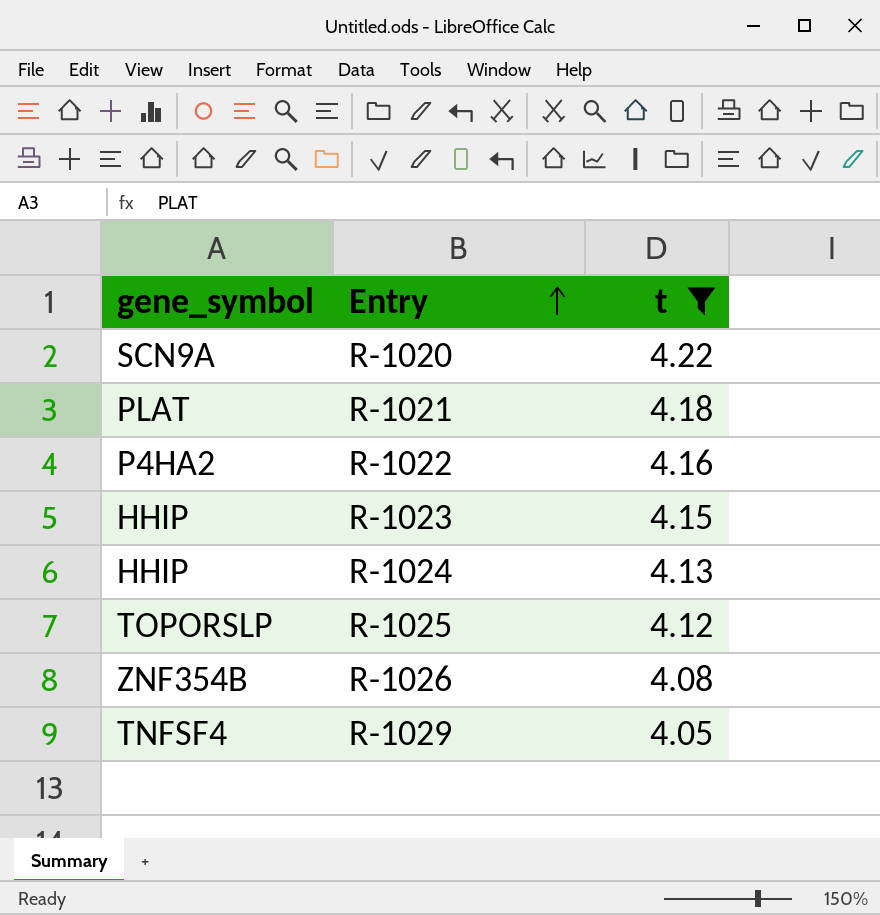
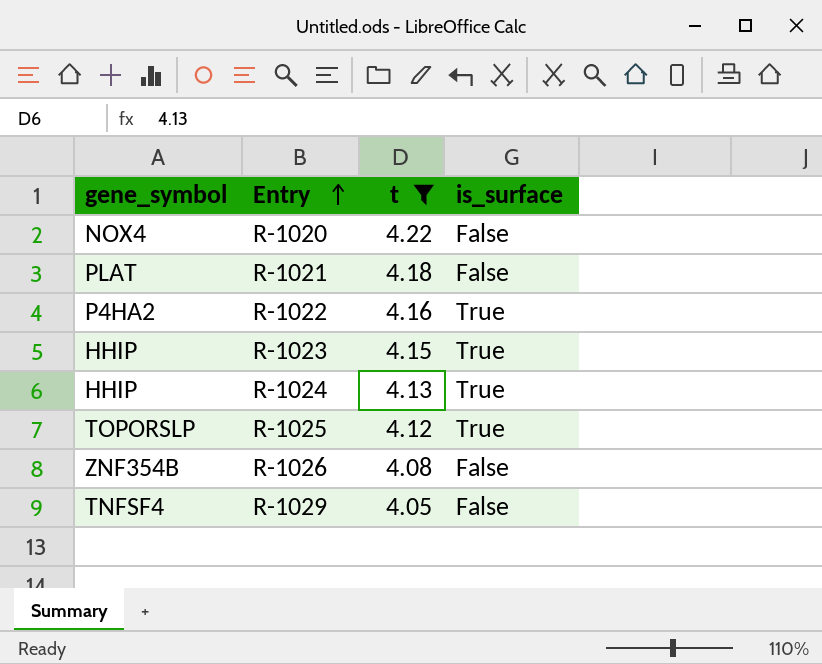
column is_surface | position: none -> 4
R-1020 | gene_symbol: SCN9A -> NOX4

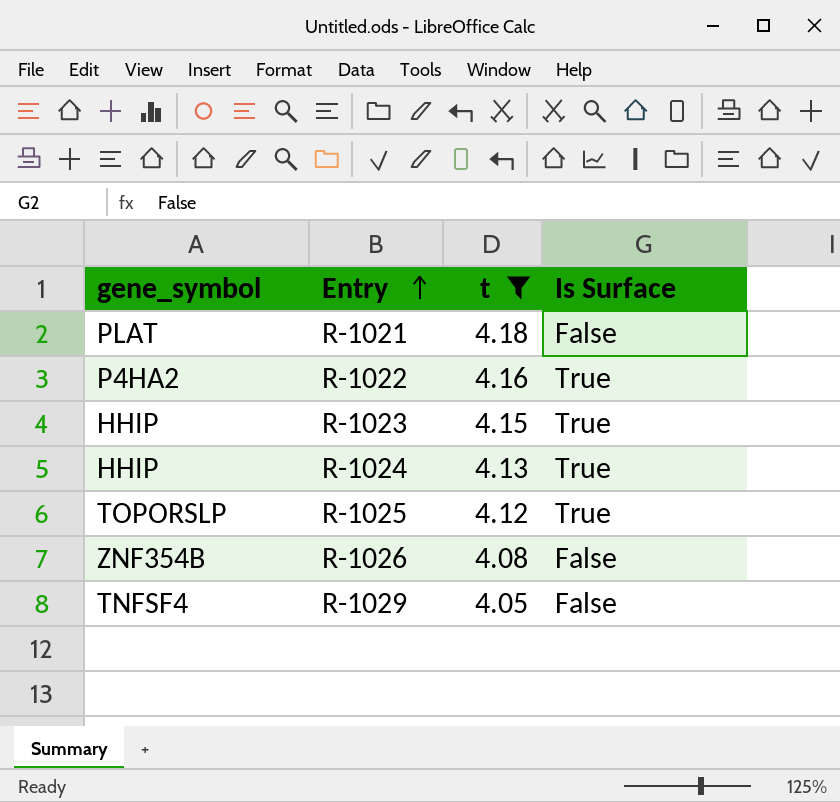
column name: is_surface -> Is Surface
row R-1020: NOX4 | 4.22 | False -> none

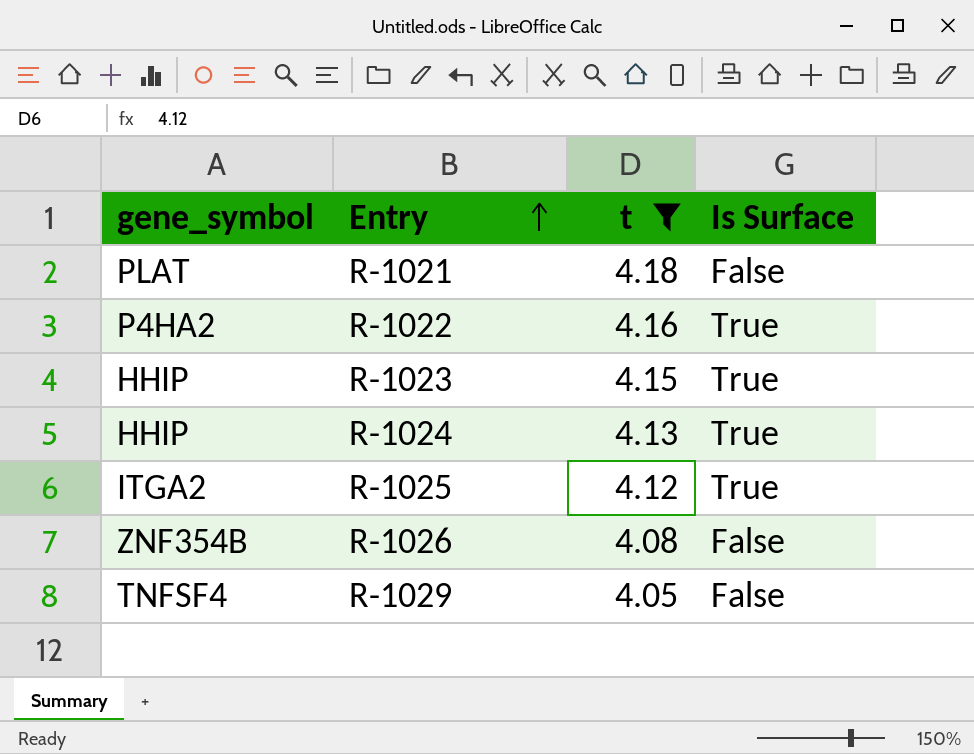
R-1025 | gene_symbol: TOPORSLP -> ITGA2

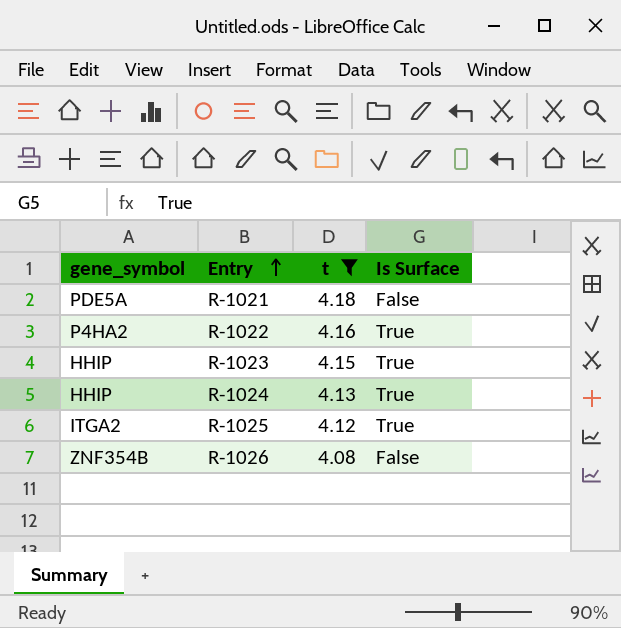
row R-1029: TNFSF4 | 4.05 | False -> none
R-1021 | gene_symbol: PLAT -> PDE5A

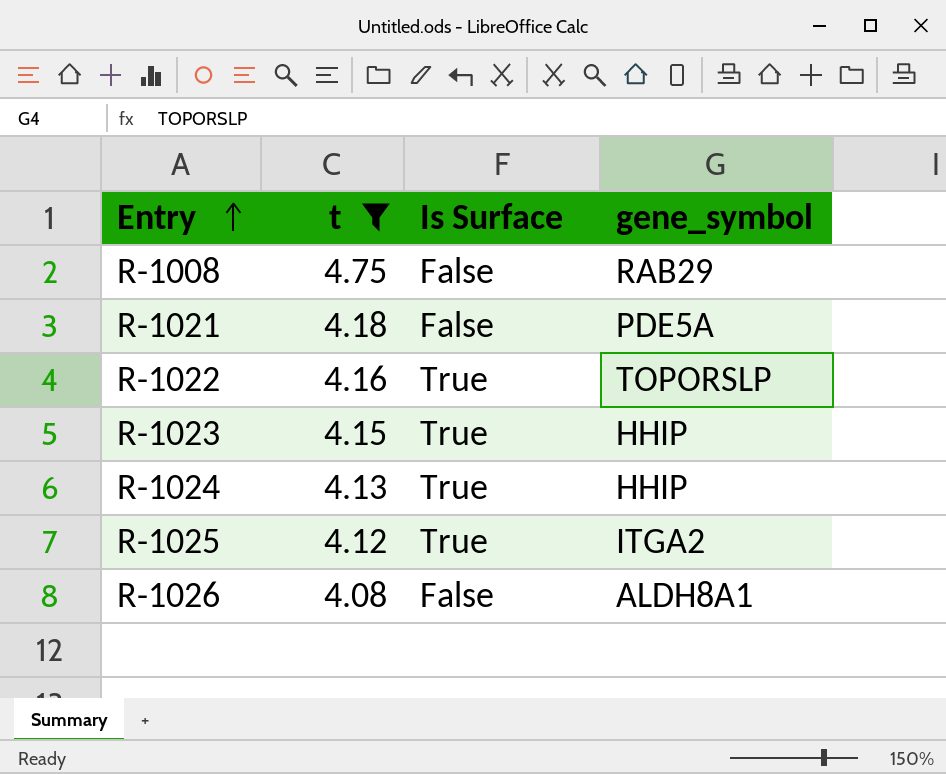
column gene_symbol | position: 1 -> 4
row R-1008: none -> 4.75 | False | RAB29
R-1022 | gene_symbol: P4HA2 -> TOPORSLP
R-1026 | gene_symbol: ZNF354B -> ALDH8A1

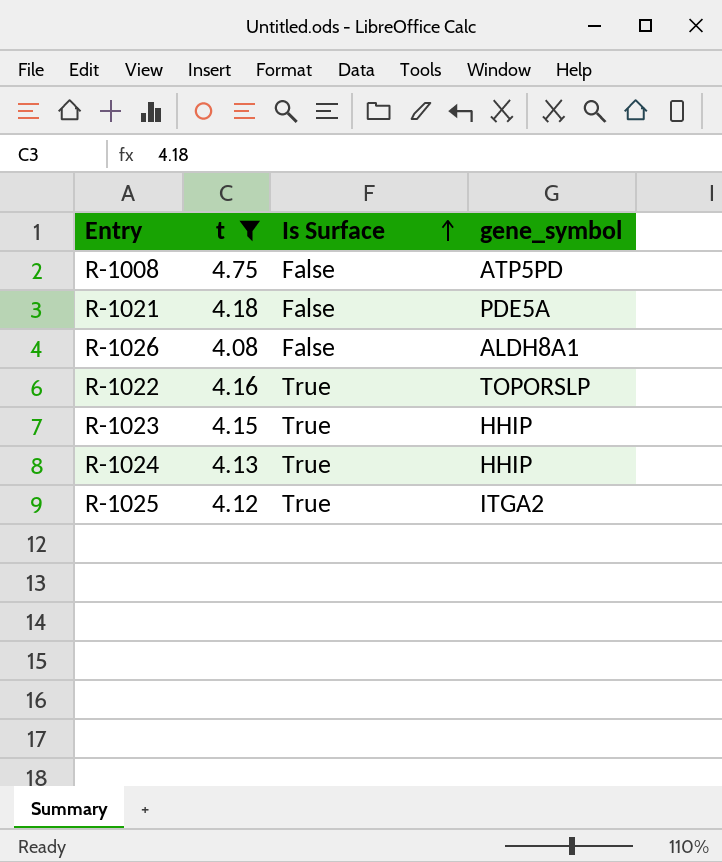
row order: Entry ascending -> Is Surface ascending
R-1008 | gene_symbol: RAB29 -> ATP5PD

